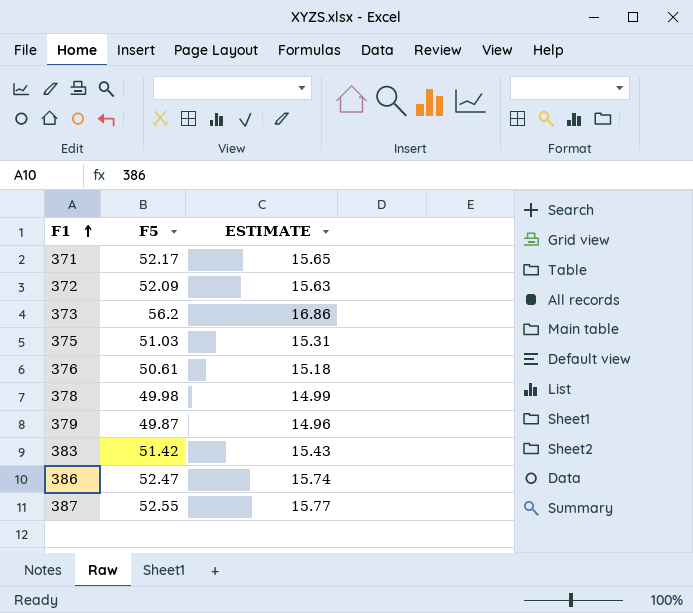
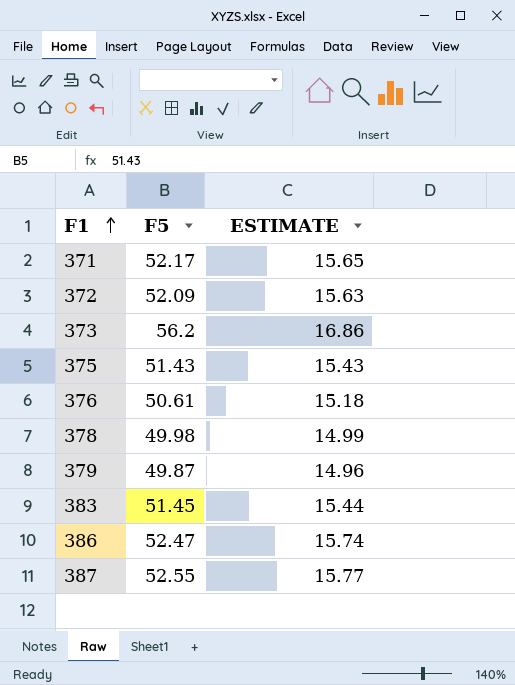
375 | F5: 51.03 -> 51.43
375 | ESTIMATE: 15.31 -> 15.43
383 | F5: 51.42 -> 51.45
383 | ESTIMATE: 15.43 -> 15.44

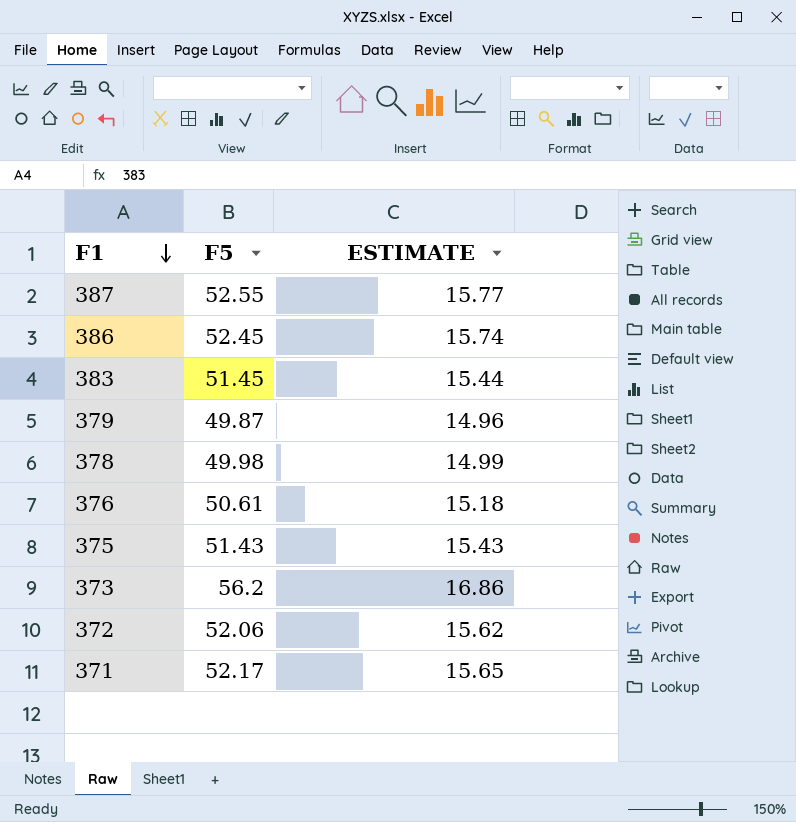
row order: F1 ascending -> F1 descending
386 | F5: 52.47 -> 52.45
372 | F5: 52.09 -> 52.06
372 | ESTIMATE: 15.63 -> 15.62

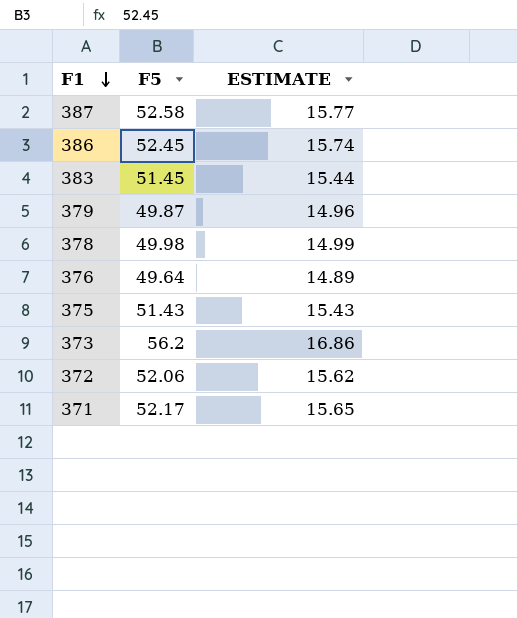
387 | F5: 52.55 -> 52.58
376 | F5: 50.61 -> 49.64
376 | ESTIMATE: 15.18 -> 14.89

